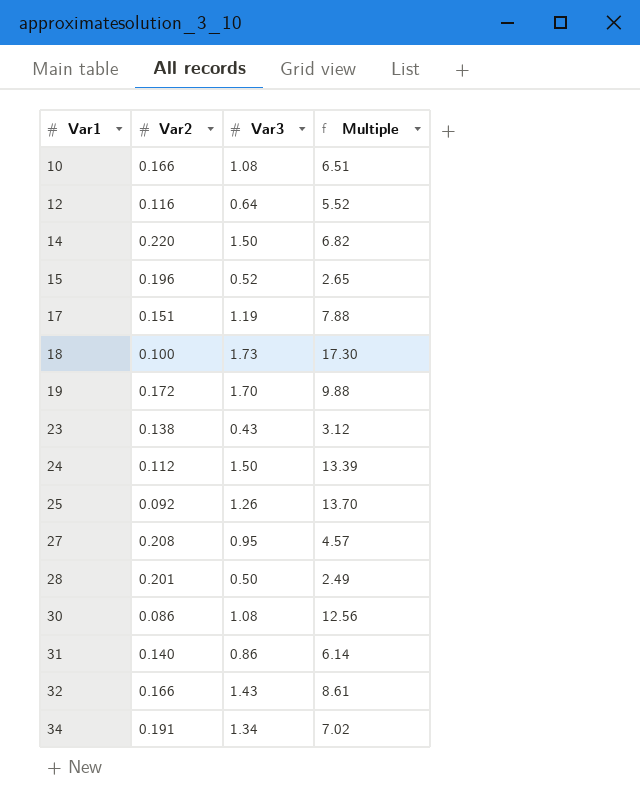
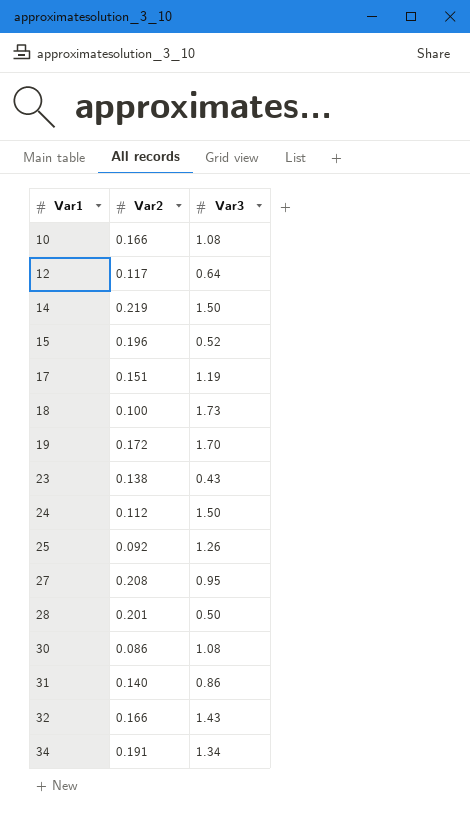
column Multiple | formula: [Var3] / [Var2] -> none
12 | Var2: 0.116 -> 0.117
14 | Var2: 0.220 -> 0.219

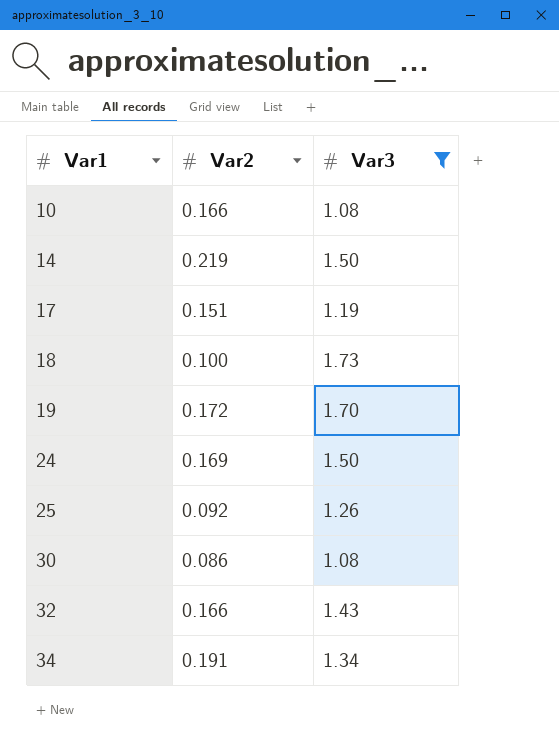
filter: none -> Var3 >= 1.08
24 | Var2: 0.112 -> 0.169

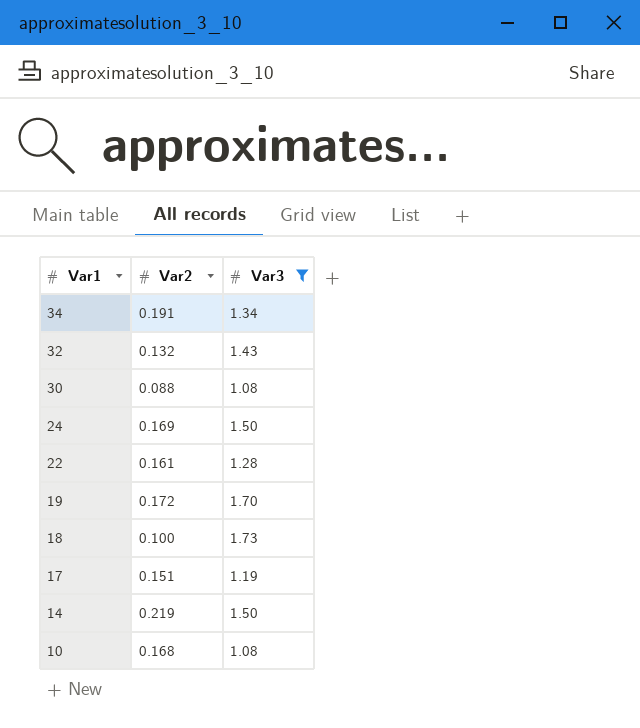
row order: Var1 ascending -> Var1 descending
row 25: 0.092 | 1.26 -> none
32 | Var2: 0.166 -> 0.132
30 | Var2: 0.086 -> 0.088
row 22: none -> 0.161 | 1.28
10 | Var2: 0.166 -> 0.168

